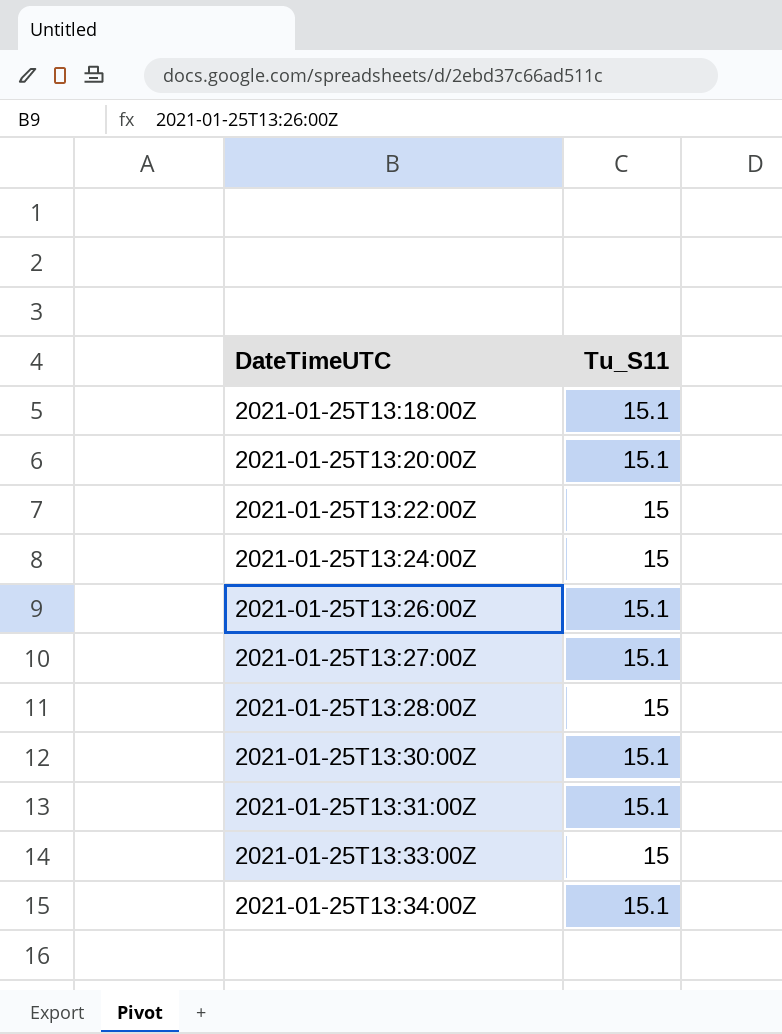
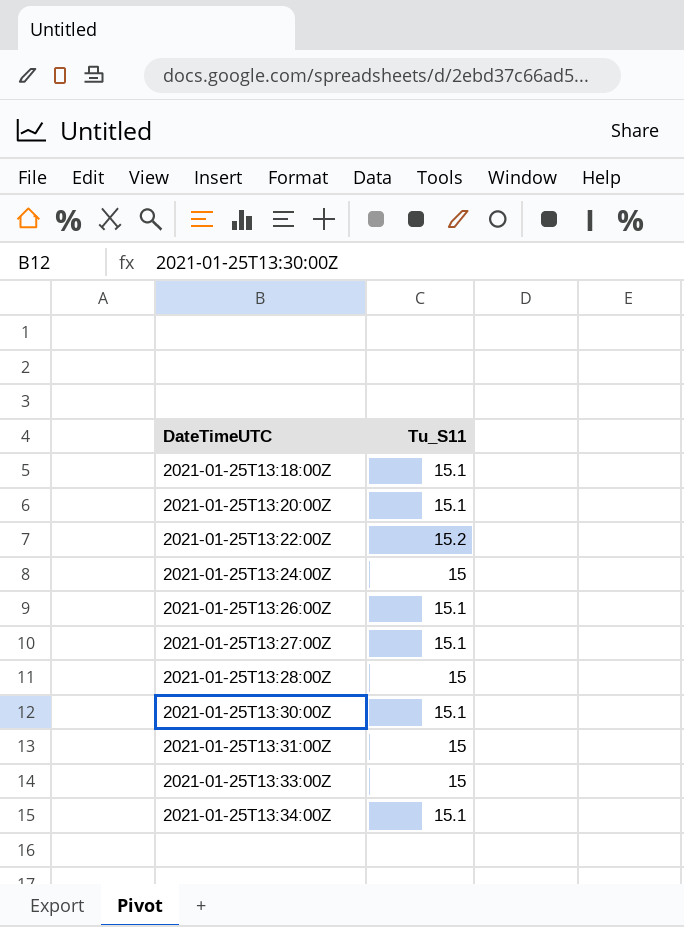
2021-01-25T13:22:00Z | Tu_S11: 15 -> 15.2
2021-01-25T13:31:00Z | Tu_S11: 15.1 -> 15

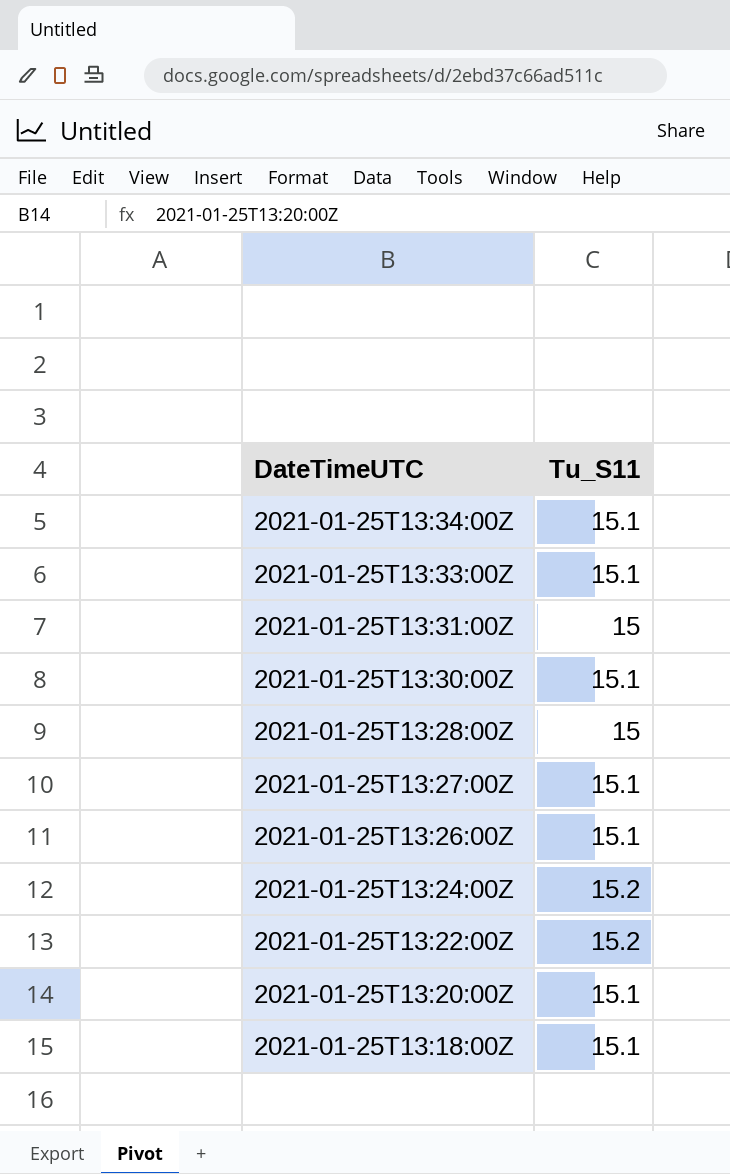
row order: DateTimeUTC ascending -> DateTimeUTC descending
2021-01-25T13:33:00Z | Tu_S11: 15 -> 15.1
2021-01-25T13:24:00Z | Tu_S11: 15 -> 15.2

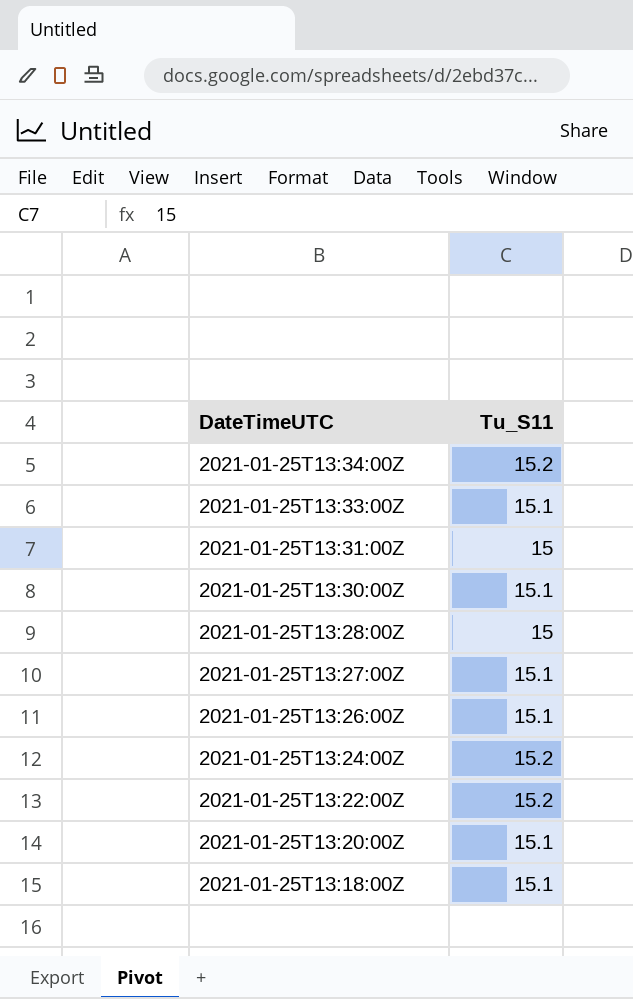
2021-01-25T13:34:00Z | Tu_S11: 15.1 -> 15.2

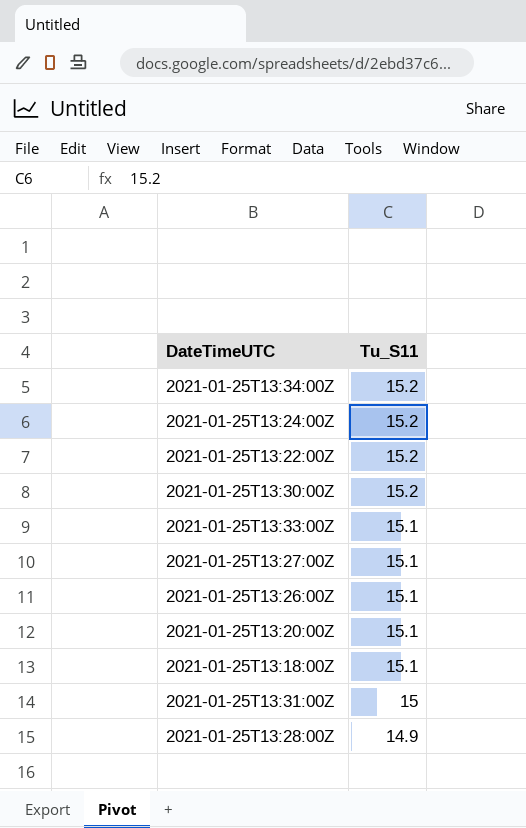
row order: DateTimeUTC descending -> Tu_S11 descending
2021-01-25T13:30:00Z | Tu_S11: 15.1 -> 15.2
2021-01-25T13:28:00Z | Tu_S11: 15 -> 14.9

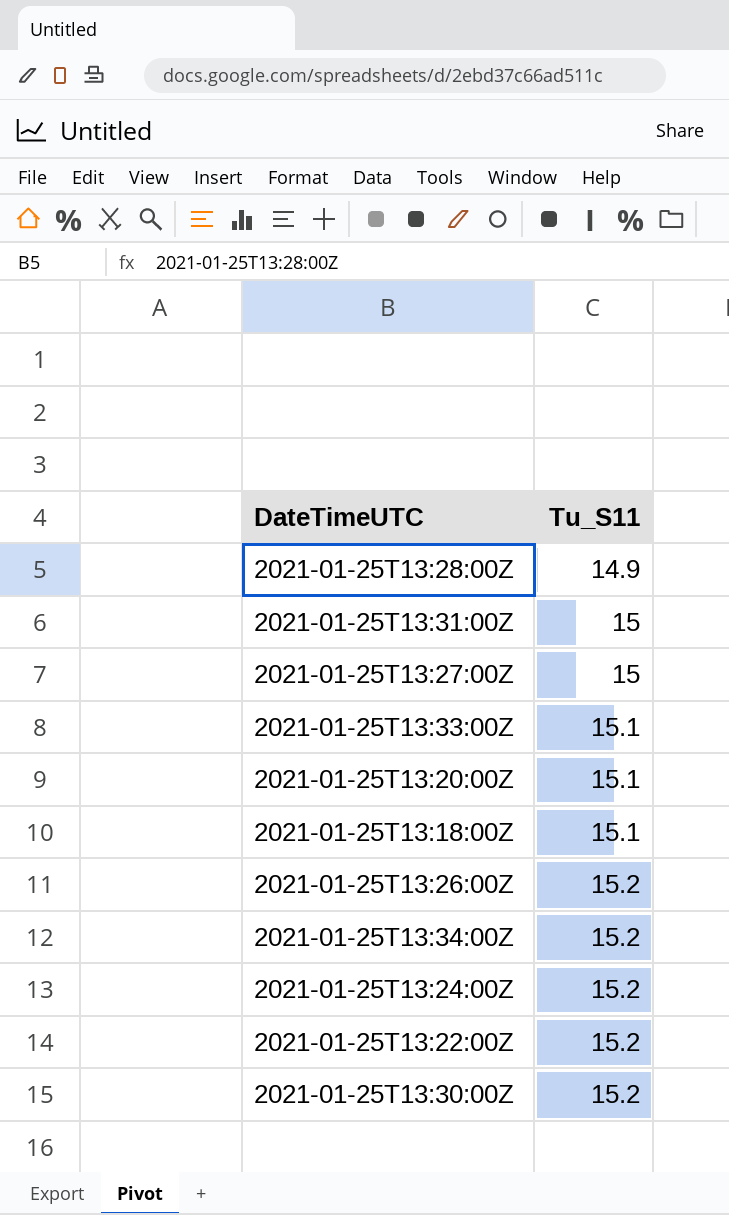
row order: Tu_S11 descending -> Tu_S11 ascending
2021-01-25T13:27:00Z | Tu_S11: 15.1 -> 15
2021-01-25T13:26:00Z | Tu_S11: 15.1 -> 15.2

